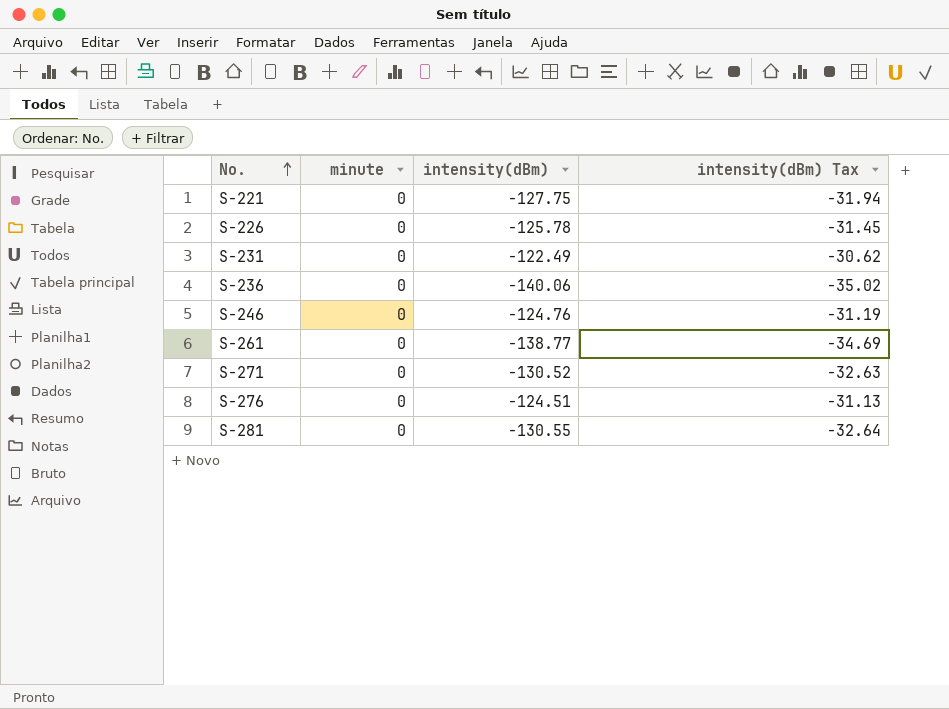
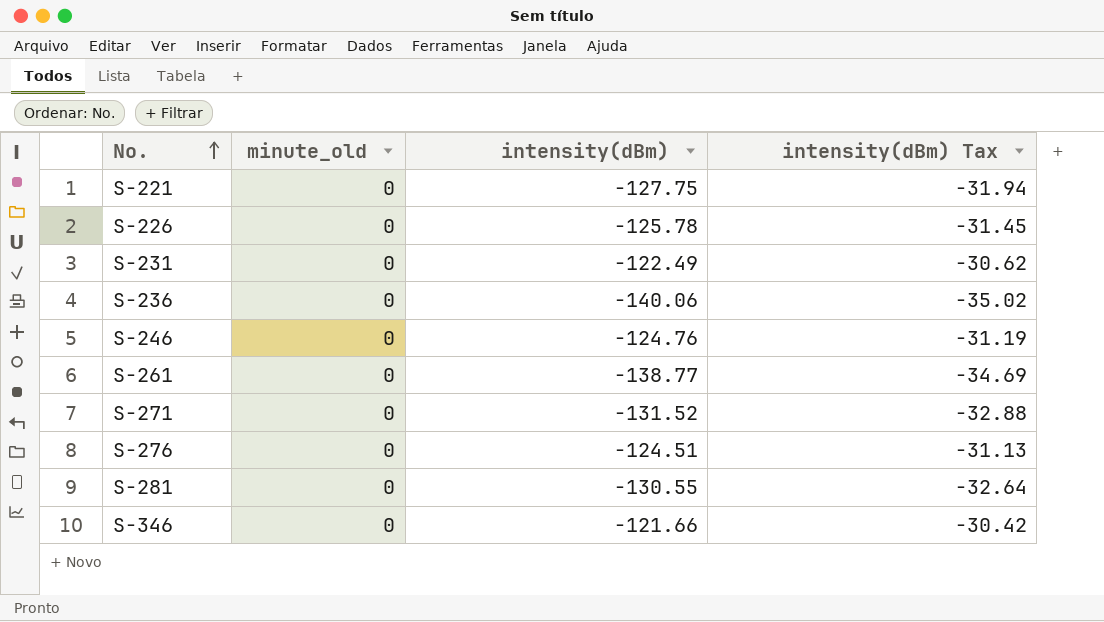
column name: minute -> minute_old
S-271 | intensity(dBm): -130.52 -> -131.52
S-271 | intensity(dBm) Tax: -32.63 -> -32.88
row S-346: none -> 0 | -121.66 | -30.42

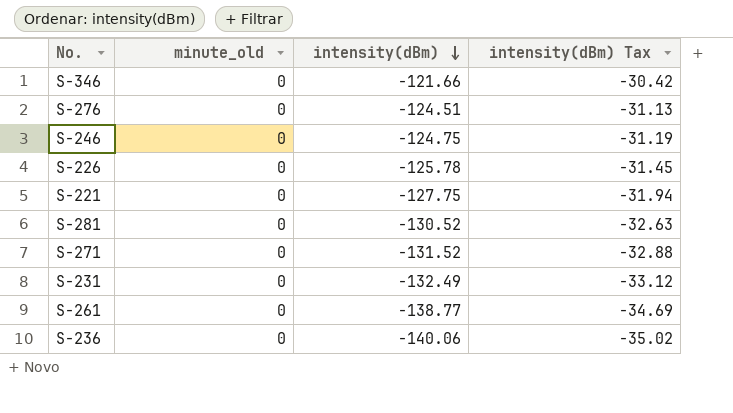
row order: No. ascending -> intensity(dBm) descending
S-246 | intensity(dBm): -124.76 -> -124.75
S-281 | intensity(dBm): -130.55 -> -130.52
S-281 | intensity(dBm) Tax: -32.64 -> -32.63
S-231 | intensity(dBm): -122.49 -> -132.49
S-231 | intensity(dBm) Tax: -30.62 -> -33.12

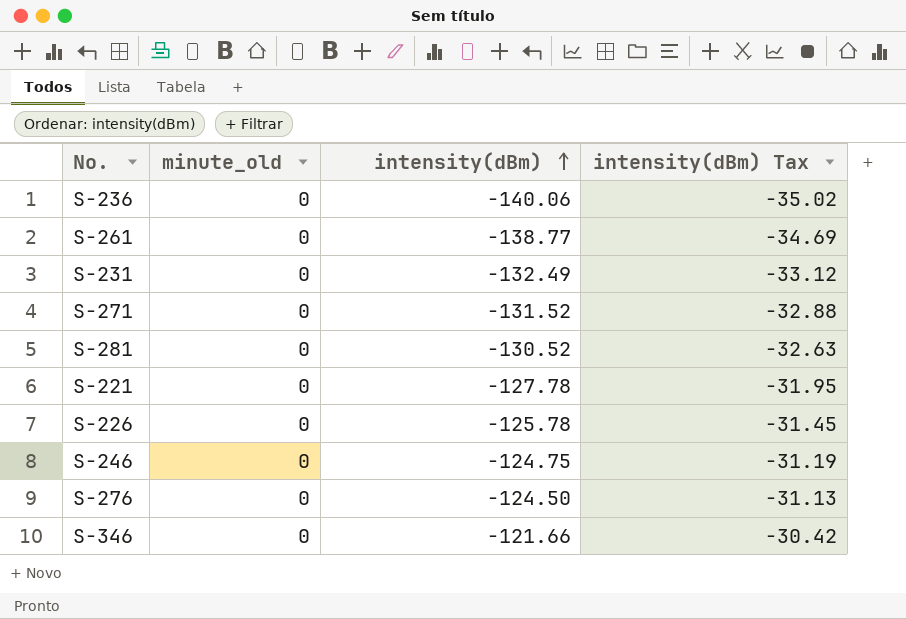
row order: intensity(dBm) descending -> intensity(dBm) ascending
S-221 | intensity(dBm): -127.75 -> -127.78
S-221 | intensity(dBm) Tax: -31.94 -> -31.95
S-276 | intensity(dBm): -124.51 -> -124.50

